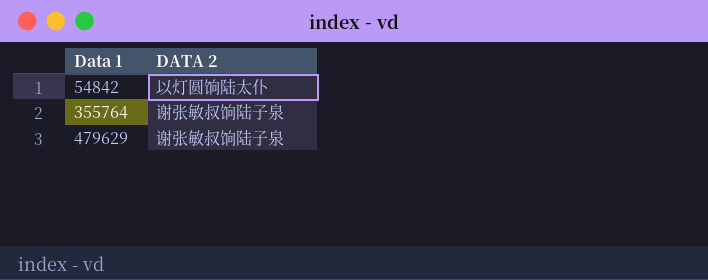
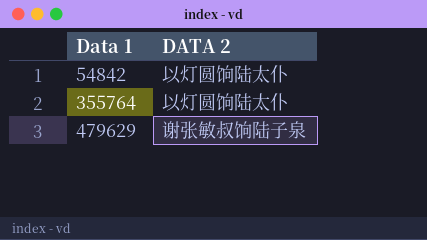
355764 | DATA 2: 谢张敏叔饷陆子泉 -> 以灯圆饷陆太仆

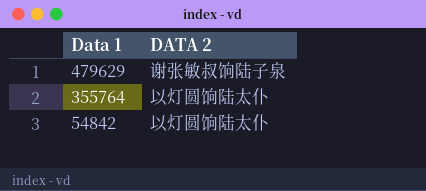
row order: Data 1 ascending -> Data 1 descending

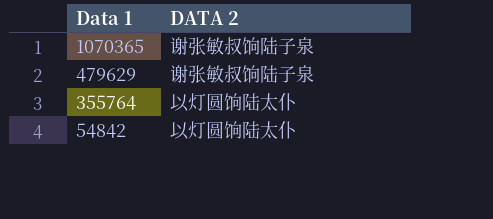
row 1070365: none -> 谢张敏叔饷陆子泉

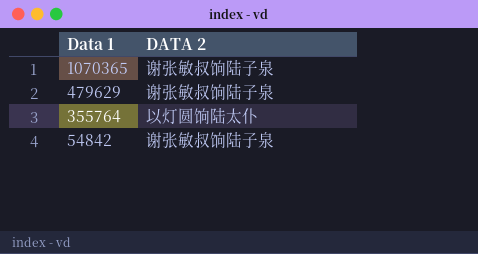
54842 | DATA 2: 以灯圆饷陆太仆 -> 谢张敏叔饷陆子泉

